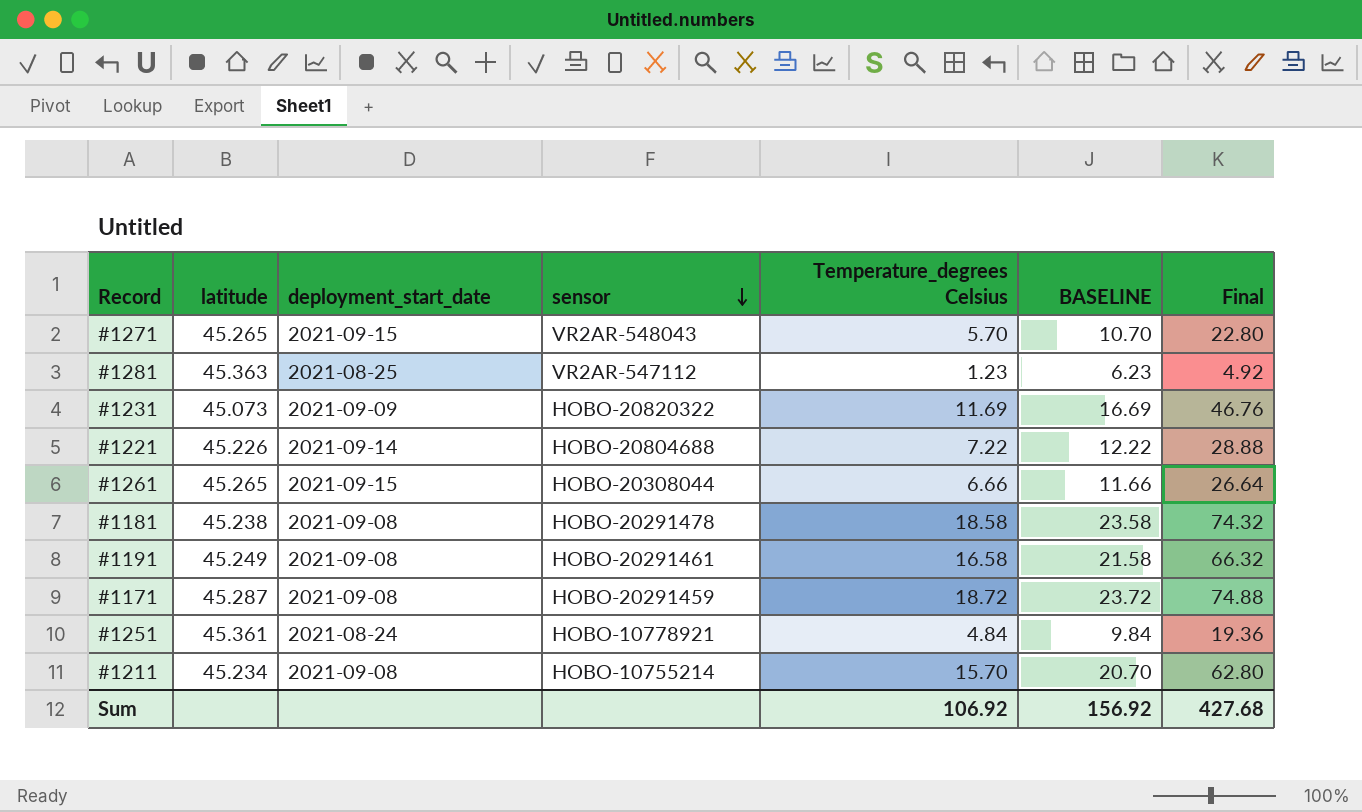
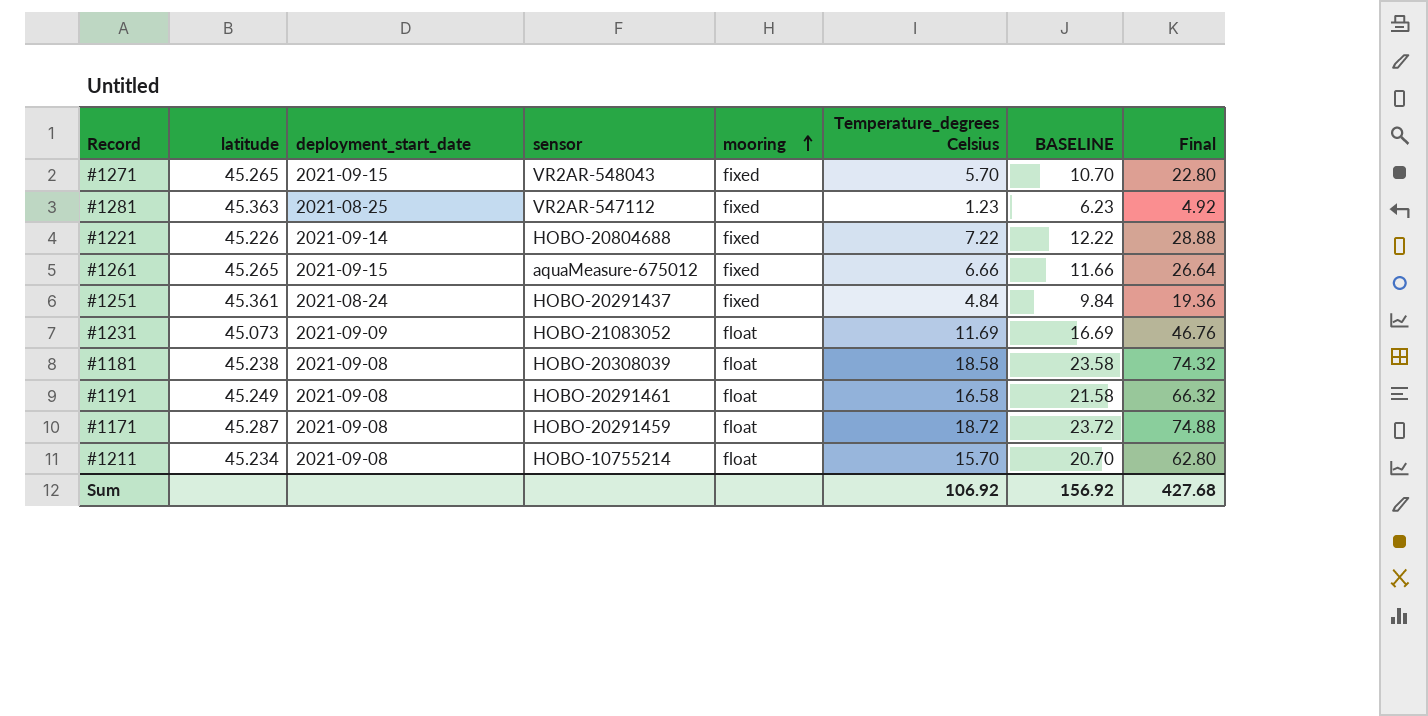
row order: sensor descending -> mooring ascending
column mooring | position: none -> 5
#1261 | sensor: HOBO-20308044 -> aquaMeasure-675012
#1251 | sensor: HOBO-10778921 -> HOBO-20291437
#1231 | sensor: HOBO-20820322 -> HOBO-21083052
#1181 | sensor: HOBO-20291478 -> HOBO-20308039

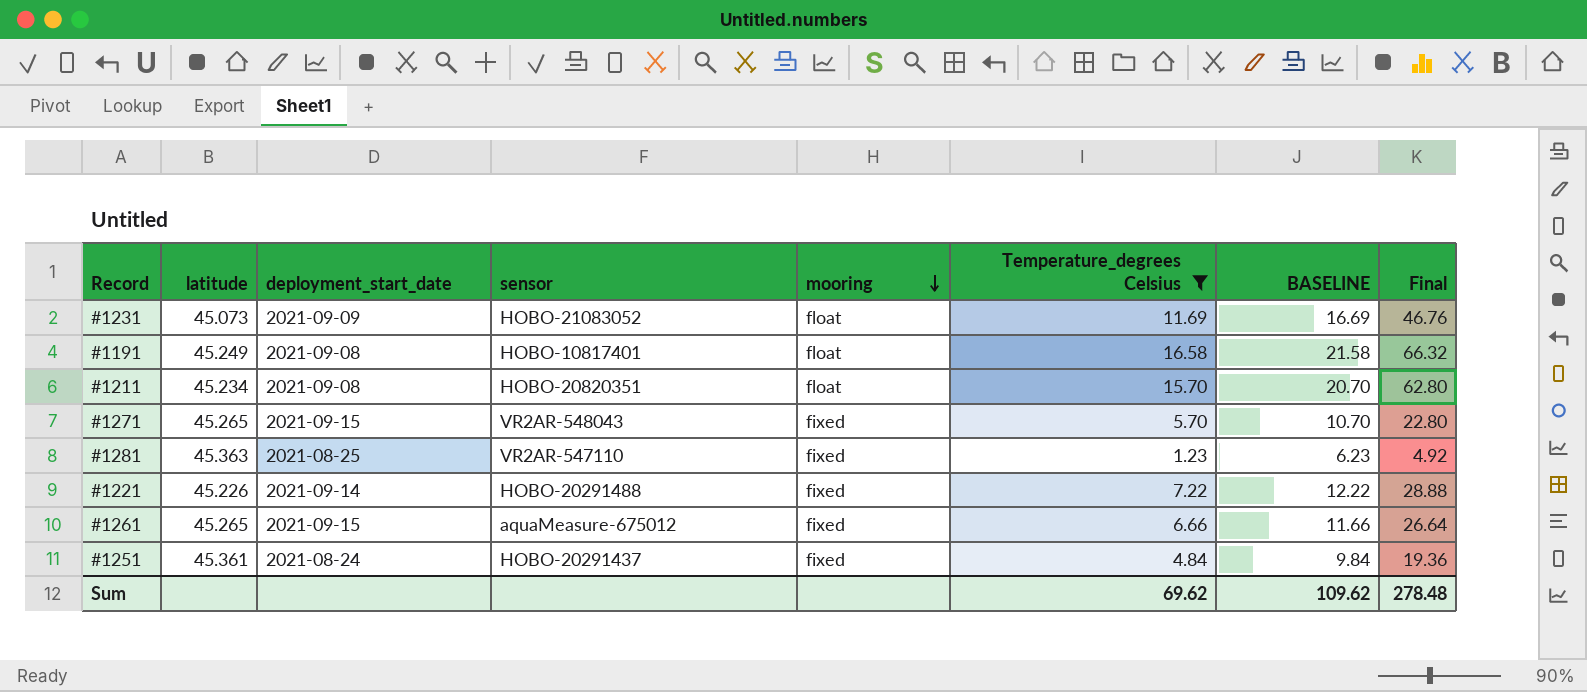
filter: none -> Temperature_degrees Celsius <= 16.58
row order: mooring ascending -> mooring descending
#1191 | sensor: HOBO-20291461 -> HOBO-10817401
#1211 | sensor: HOBO-10755214 -> HOBO-20820351
#1281 | sensor: VR2AR-547112 -> VR2AR-547110
#1221 | sensor: HOBO-20804688 -> HOBO-20291488
Sum | Temperature_degrees Celsius: 106.92 -> 69.62
Sum | BASELINE: 156.92 -> 109.62
Sum | Final: 427.68 -> 278.48

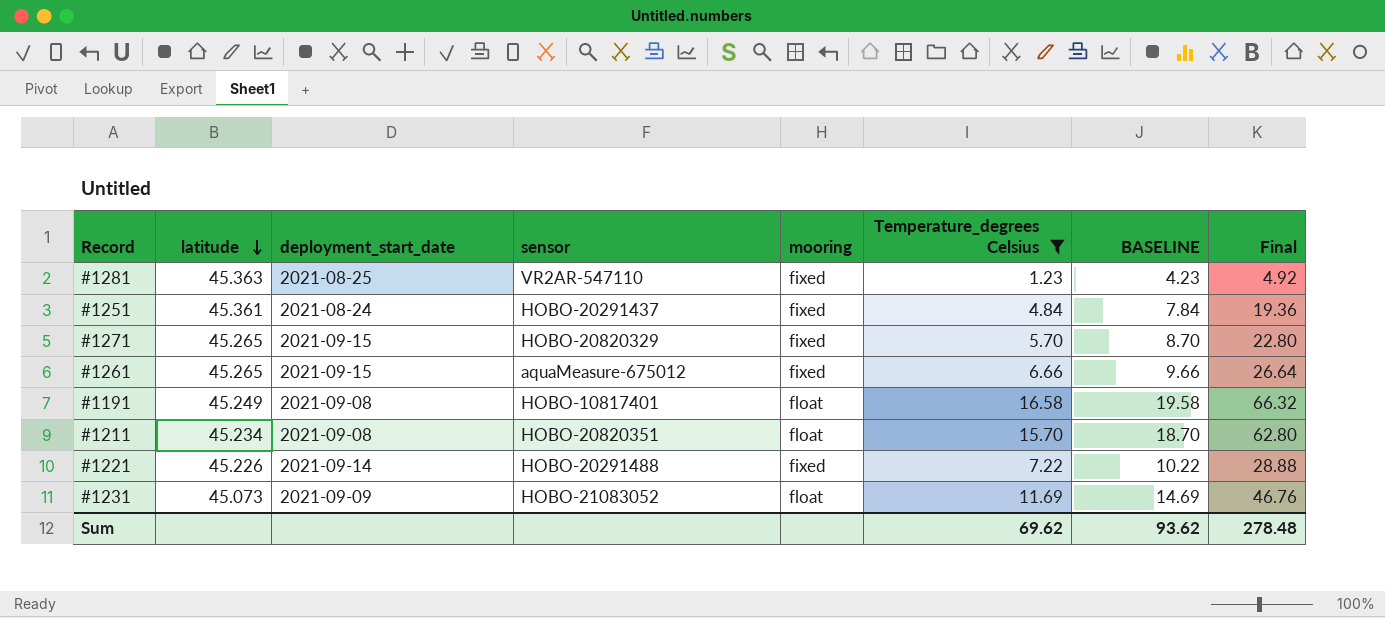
row order: mooring descending -> latitude descending
column BASELINE | formula: [Temperature_degrees Celsius] + 5 -> [Temperature_degrees Celsius] + 3
#1271 | sensor: VR2AR-548043 -> HOBO-20820329
Sum | BASELINE: 109.62 -> 93.62

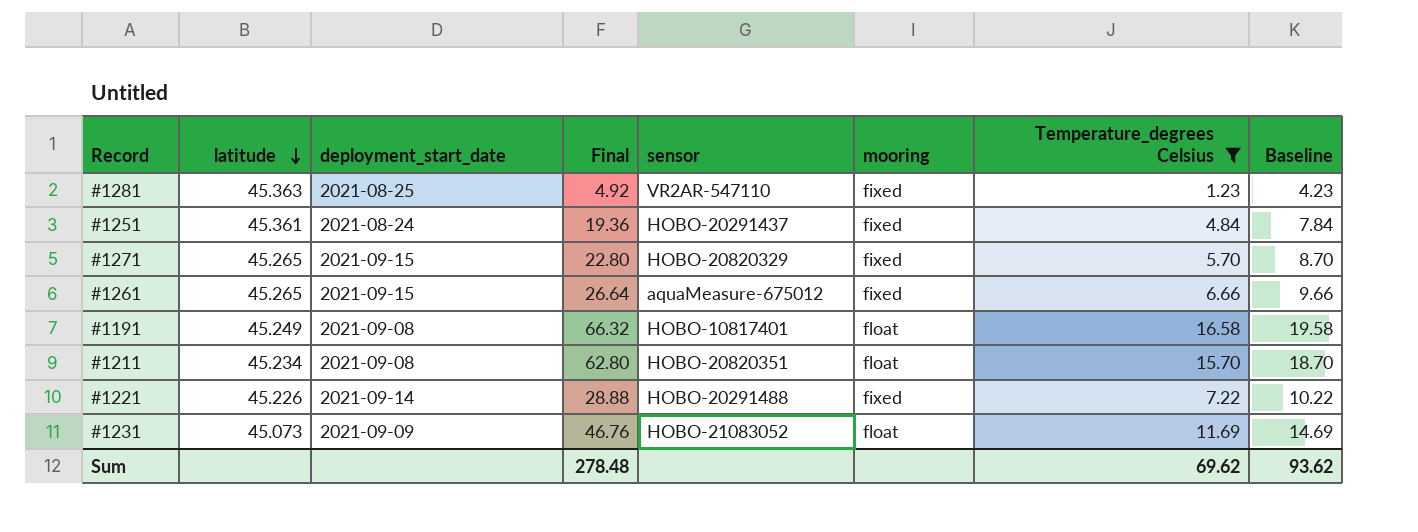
column Final | position: 8 -> 4
column name: BASELINE -> Baseline

